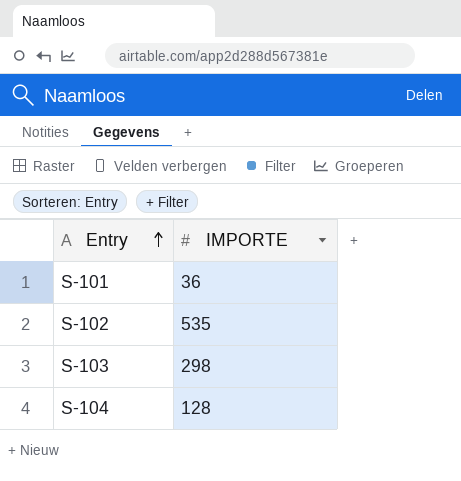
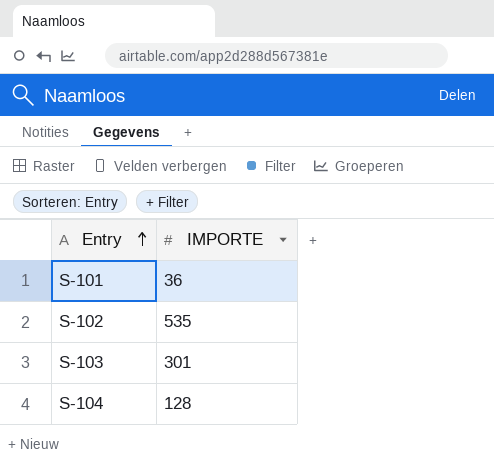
S-103 | IMPORTE: 298 -> 301

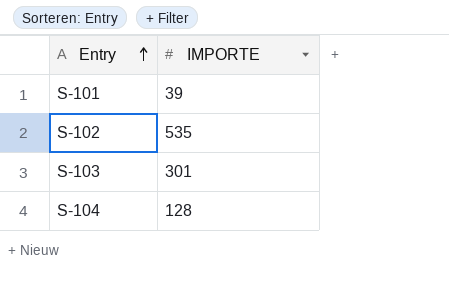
S-101 | IMPORTE: 36 -> 39

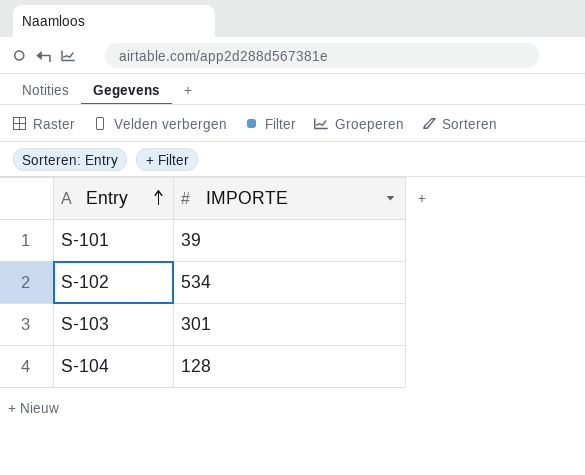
S-102 | IMPORTE: 535 -> 534

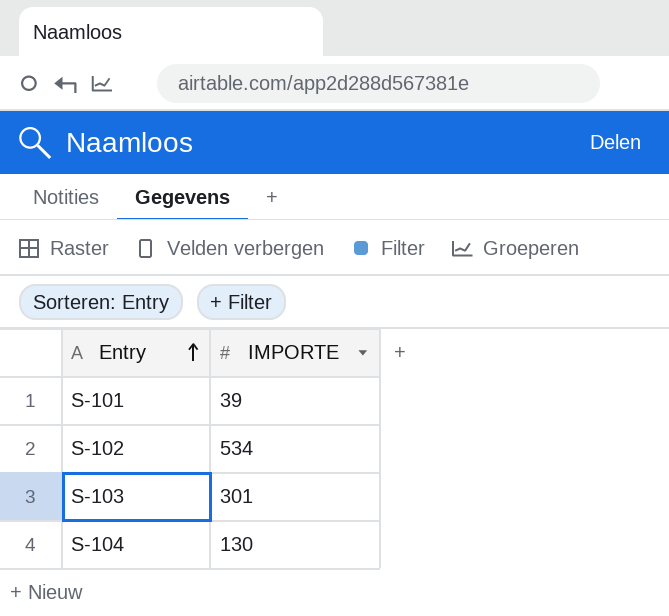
S-104 | IMPORTE: 128 -> 130

